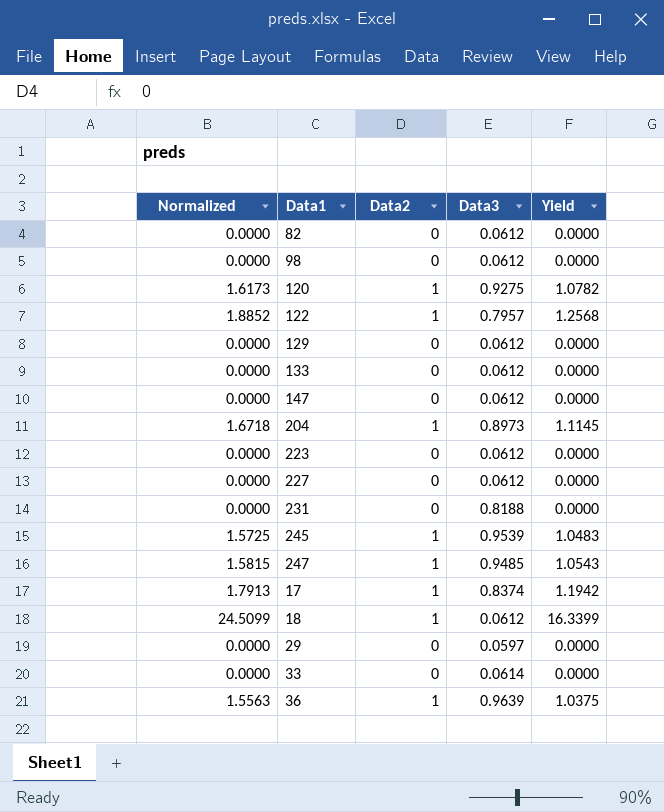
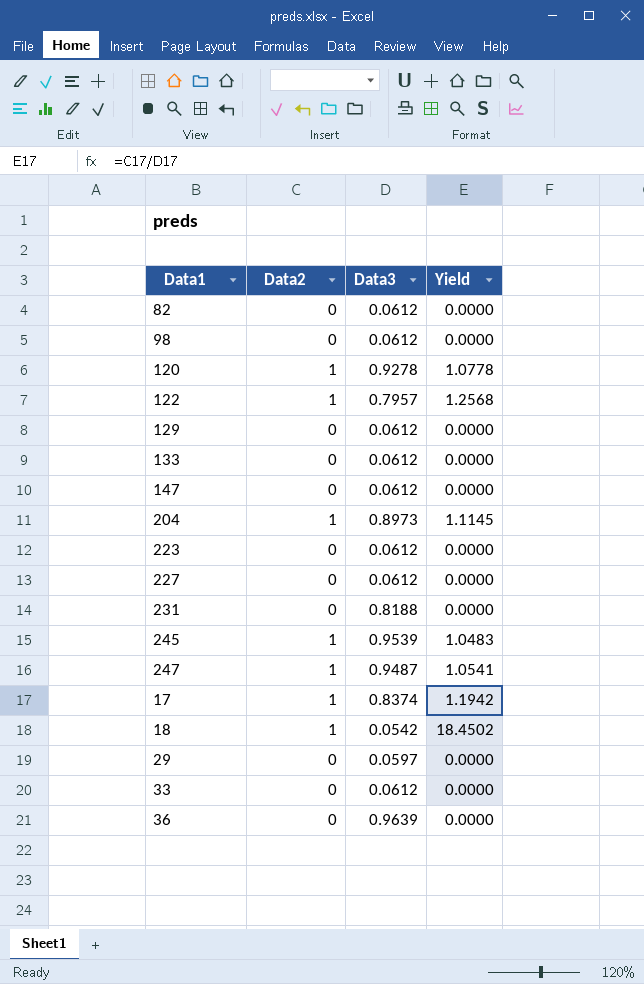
column Normalized | formula: [Yield] * 1.5 -> none
120 | Data3: 0.9275 -> 0.9278
120 | Yield: 1.0782 -> 1.0778
247 | Data3: 0.9485 -> 0.9487
247 | Yield: 1.0543 -> 1.0541
18 | Data3: 0.0612 -> 0.0542
18 | Yield: 16.3399 -> 18.4502
33 | Data3: 0.0614 -> 0.0612
36 | Data2: 1 -> 0
36 | Yield: 1.0375 -> 0.0000

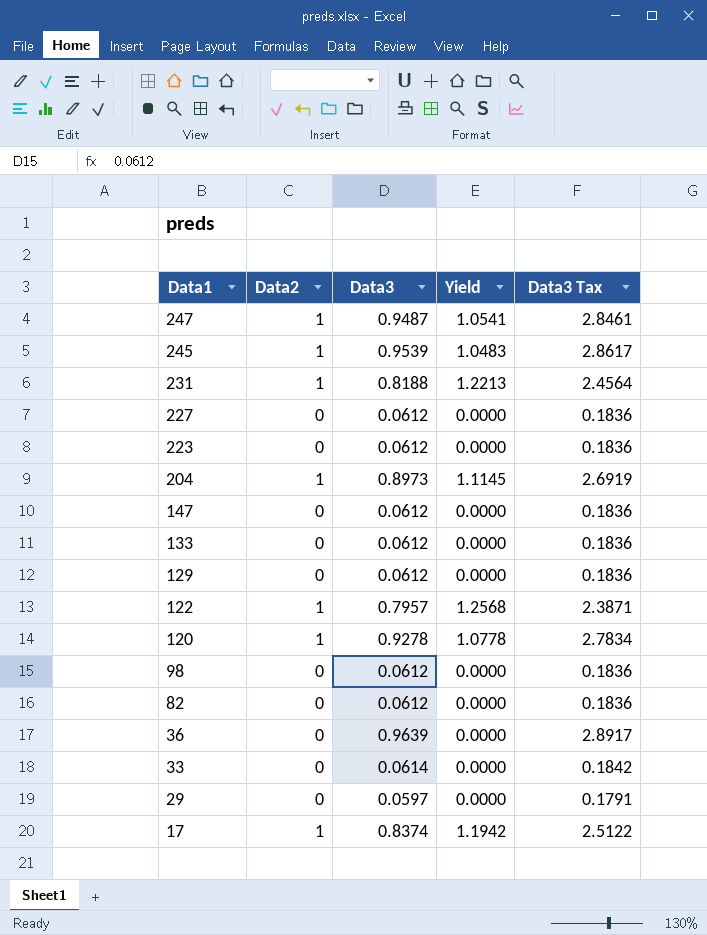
row order: none -> Data1 descending
column Data3 Tax | formula: none -> [Data3] * 3
row 18: 1 | 0.0542 | 18.4502 -> none
231 | Data2: 0 -> 1
231 | Yield: 0.0000 -> 1.2213
33 | Data3: 0.0612 -> 0.0614

